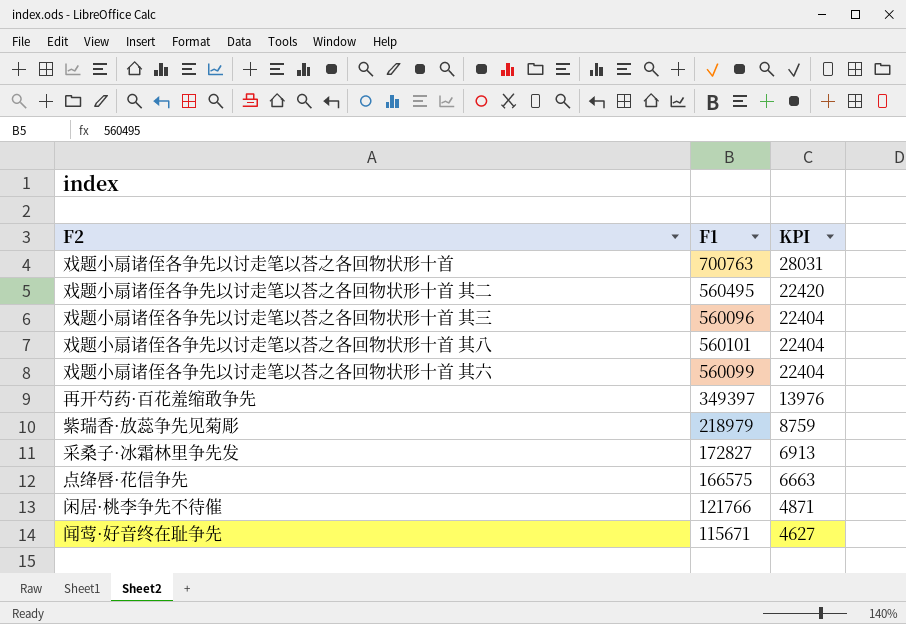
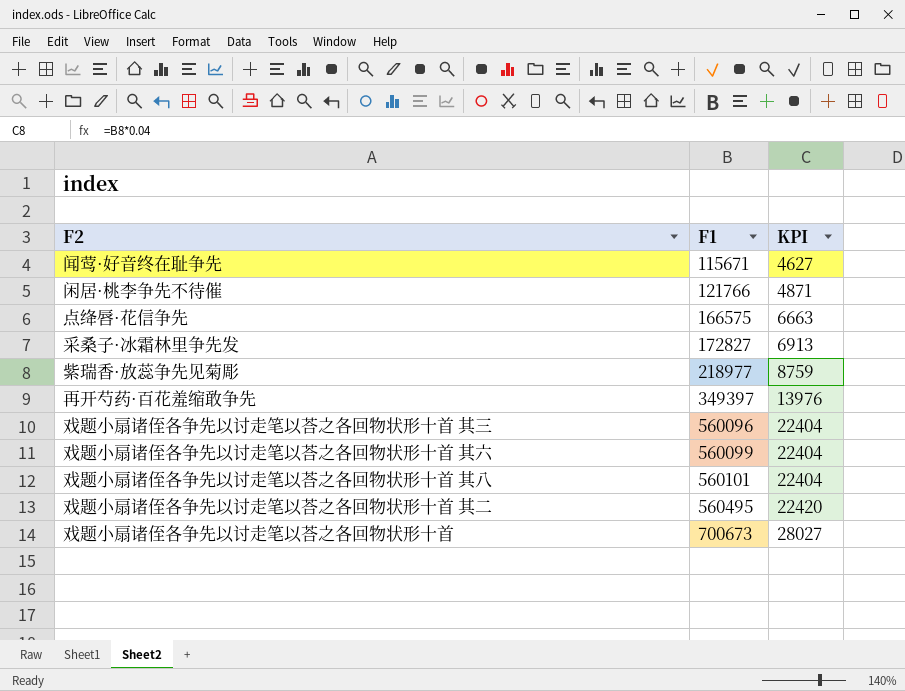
row order: KPI descending -> F1 ascending
紫瑞香·放蕊争先见菊彫 | F1: 218979 -> 218977
戏题小扇诸侄各争先以讨走笔以荅之各回物状形十首 | F1: 700763 -> 700673
戏题小扇诸侄各争先以讨走笔以荅之各回物状形十首 | KPI: 28031 -> 28027

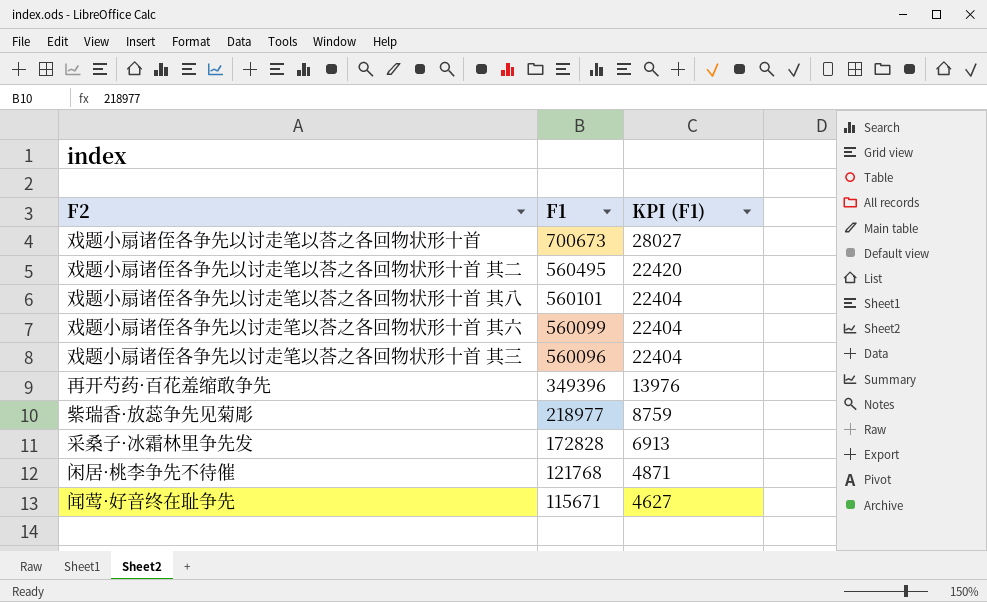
row order: F1 ascending -> F1 descending
column name: KPI -> KPI (F1)
row 点绛唇·花信争先: 166575 | 6663 -> none
再开芍药·百花羞缩敢争先 | F1: 349397 -> 349396
采桑子·冰霜林里争先发 | F1: 172827 -> 172828
闲居·桃李争先不待催 | F1: 121766 -> 121768

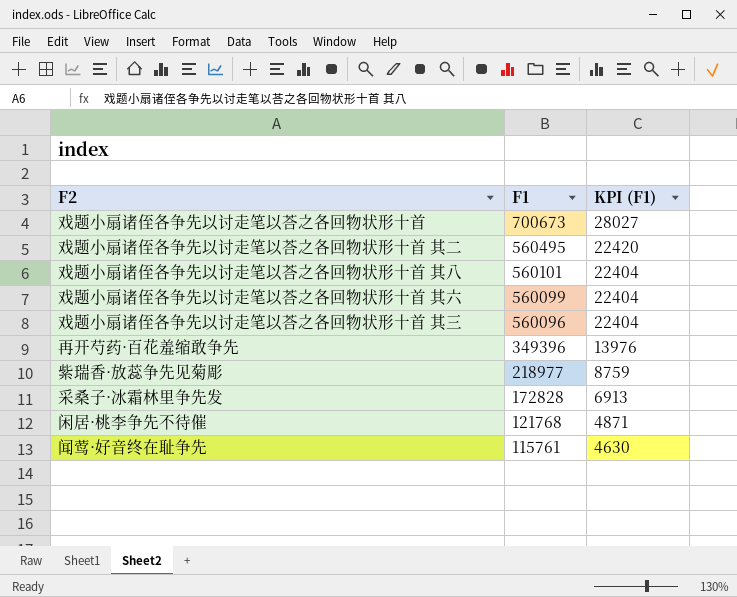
闻莺·好音终在耻争先 | F1: 115671 -> 115761
闻莺·好音终在耻争先 | KPI (F1): 4627 -> 4630

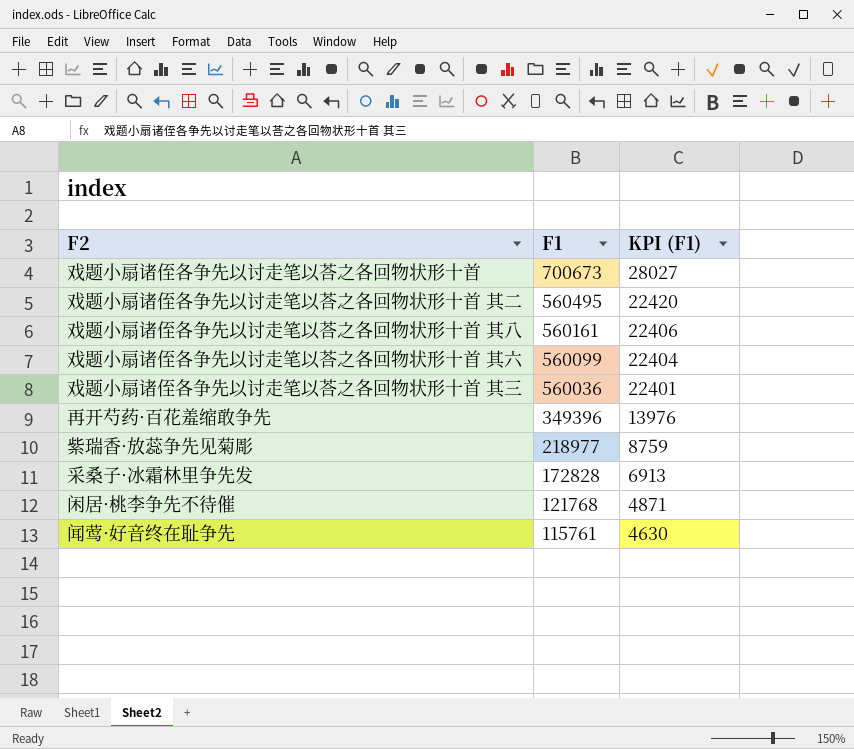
戏题小扇诸侄各争先以讨走笔以荅之各回物状形十首 其八 | F1: 560101 -> 560161
戏题小扇诸侄各争先以讨走笔以荅之各回物状形十首 其八 | KPI (F1): 22404 -> 22406
戏题小扇诸侄各争先以讨走笔以荅之各回物状形十首 其三 | F1: 560096 -> 560036
戏题小扇诸侄各争先以讨走笔以荅之各回物状形十首 其三 | KPI (F1): 22404 -> 22401

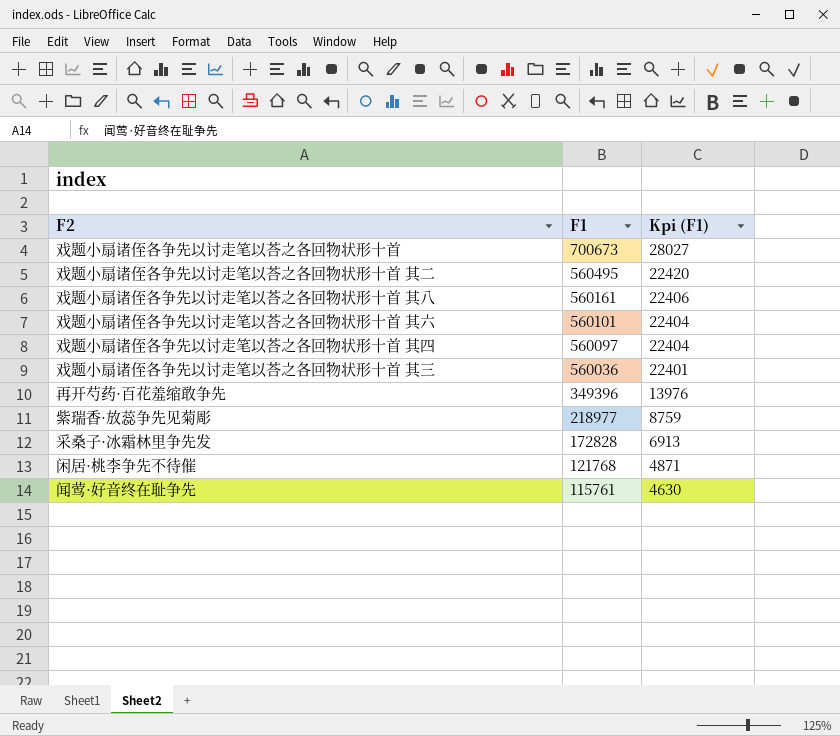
column name: KPI (F1) -> Kpi (F1)
戏题小扇诸侄各争先以讨走笔以荅之各回物状形十首 其六 | F1: 560099 -> 560101
row 戏题小扇诸侄各争先以讨走笔以荅之各回物状形十首 其四: none -> 560097 | 22404

